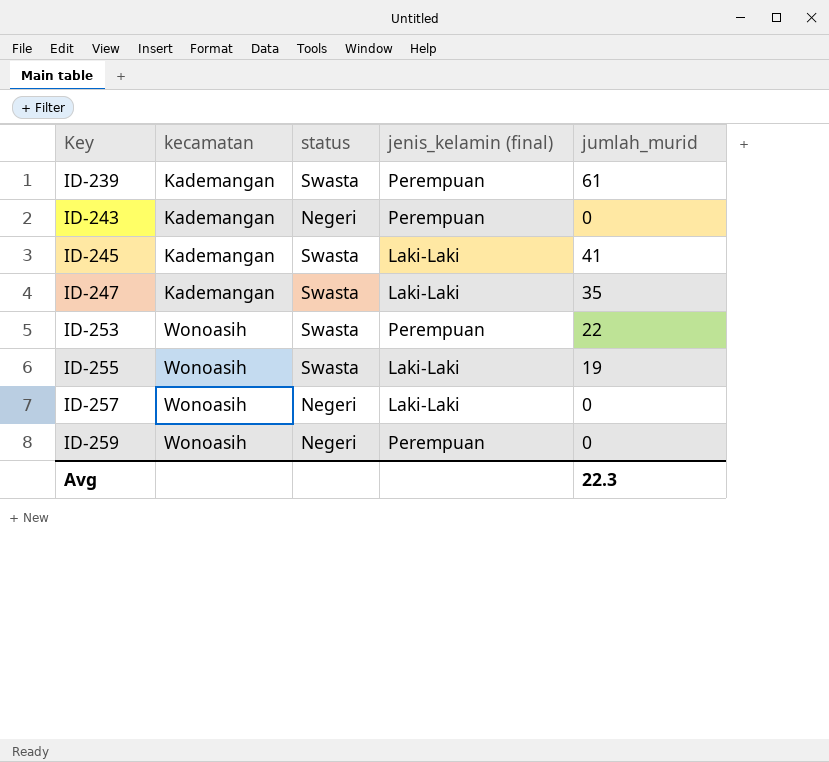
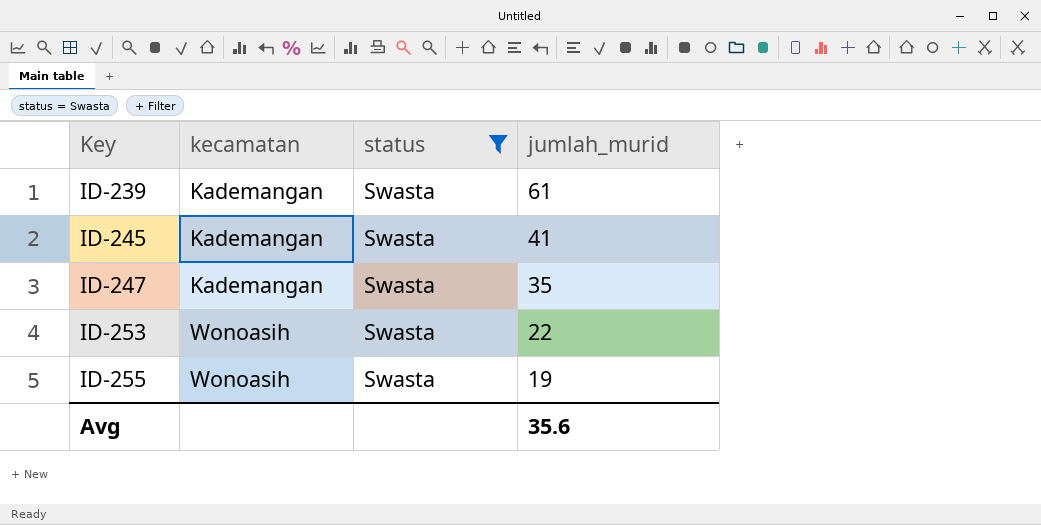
filter: none -> status = Swasta
column jenis_kelamin (final) | position: 4 -> none
Avg | jumlah_murid: 22.3 -> 35.6

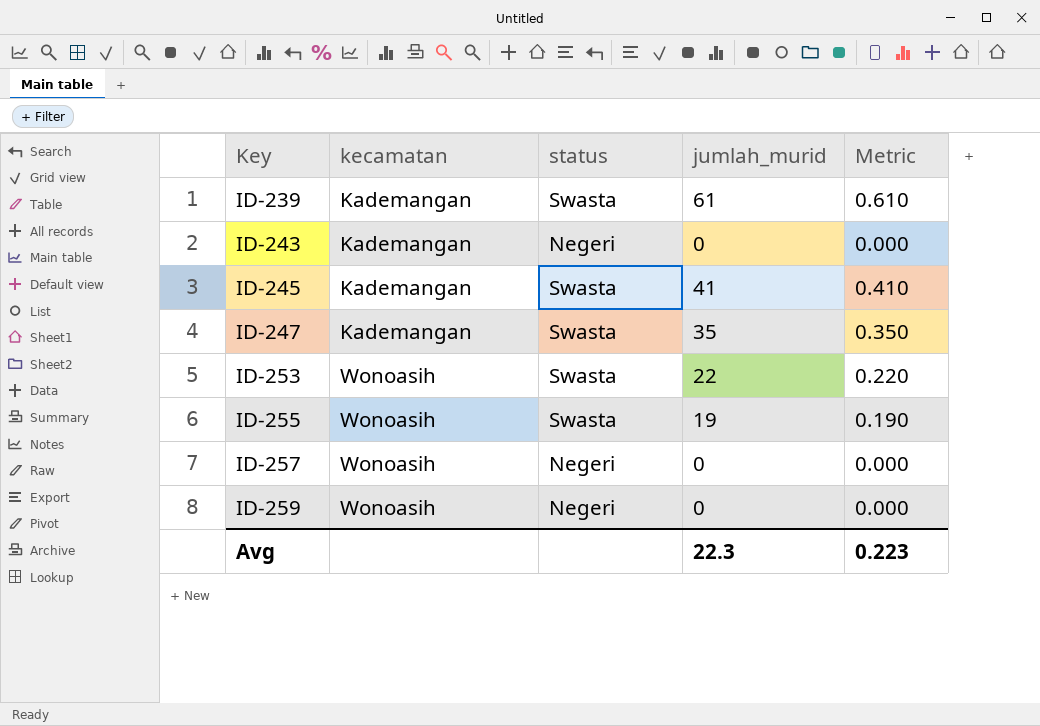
filter: status = Swasta -> none
column Metric | formula: none -> [jumlah_murid] * 0.01
Avg | jumlah_murid: 35.6 -> 22.3

